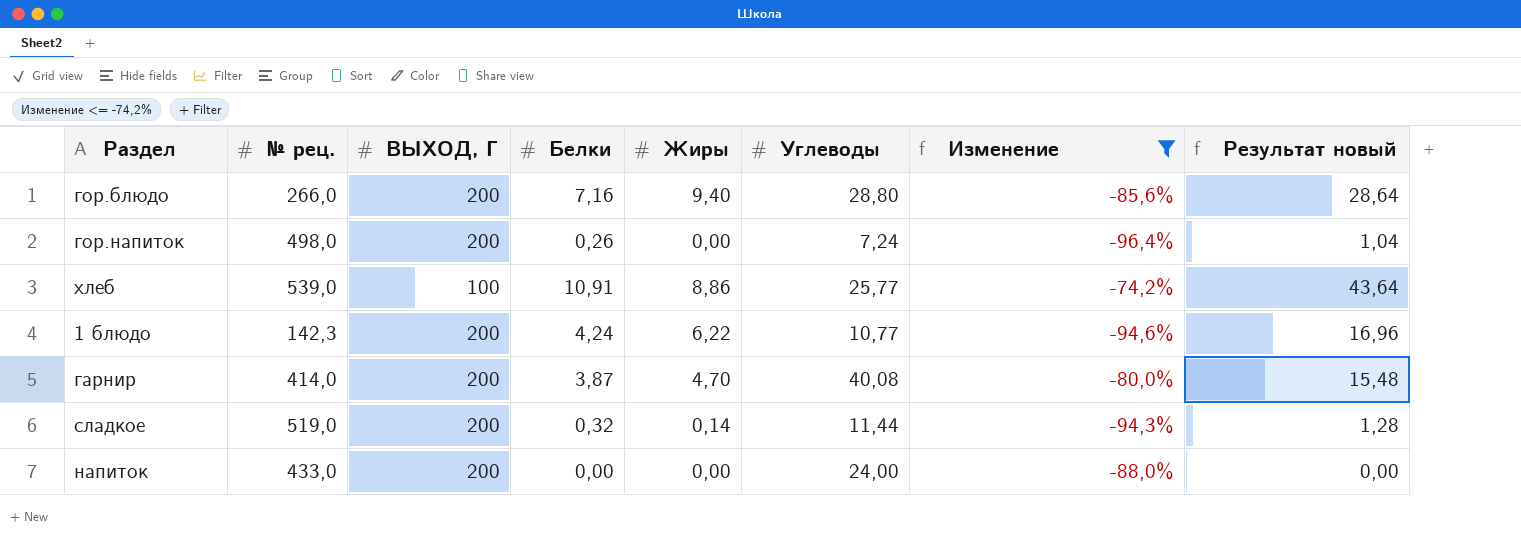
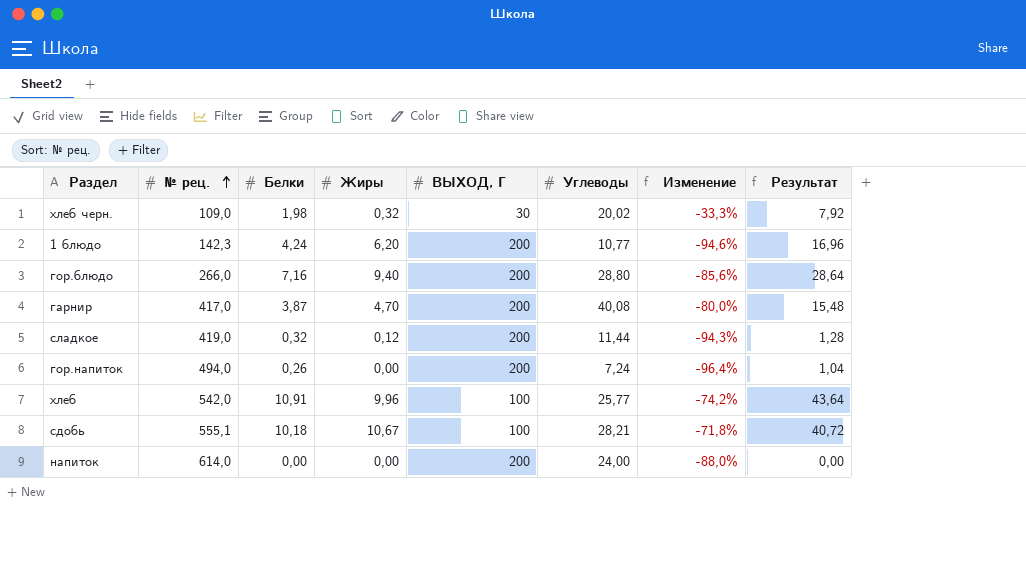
filter: Изменение <= -74,2% -> none
row order: none -> № рец. ascending
column ВЫХОД, Г | position: 3 -> 5
column name: Результат новый -> Результат
1 блюдо | Жиры: 6,22 -> 6,20
гарнир | № рец.: 414,0 -> 417,0
сладкое | № рец.: 519,0 -> 419,0
сладкое | Жиры: 0,14 -> 0,12
гор.напиток | № рец.: 498,0 -> 494,0
хлеб | № рец.: 539,0 -> 542,0
хлеб | Жиры: 8,86 -> 9,96
напиток | № рец.: 433,0 -> 614,0

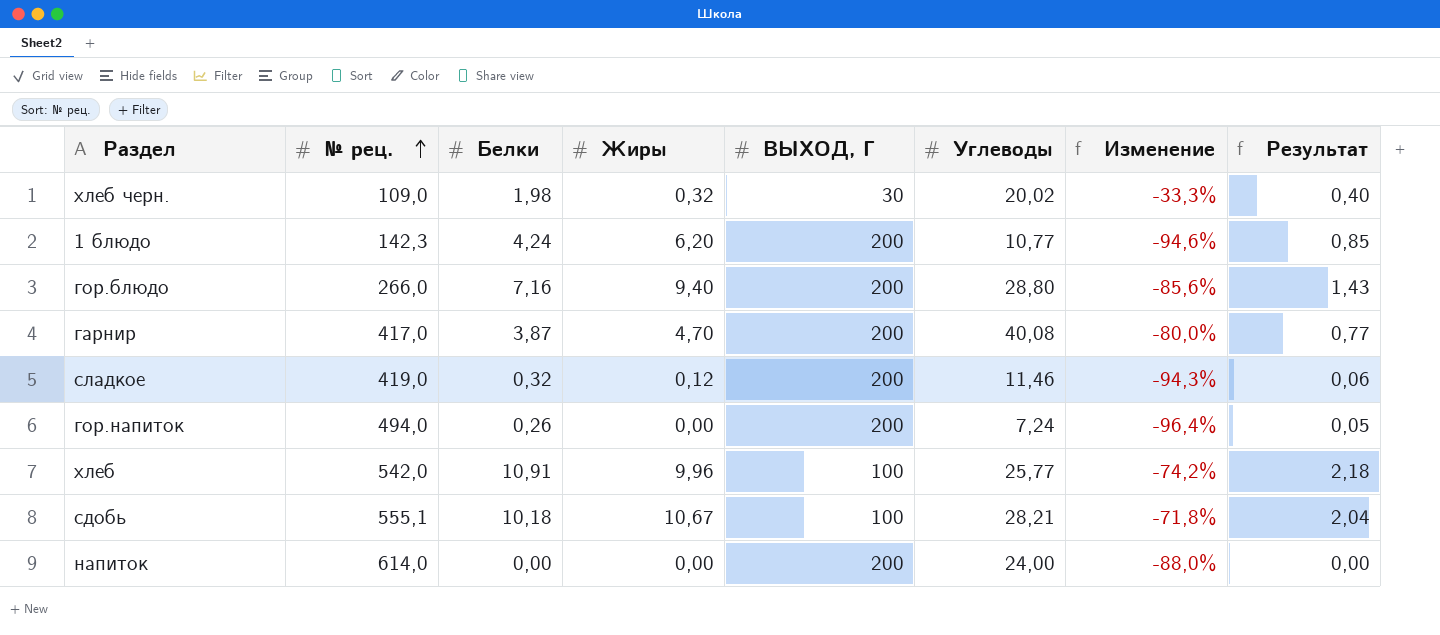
column Результат | formula: [Белки] * 4 -> [Белки] * 0,2
сладкое | Углеводы: 11,44 -> 11,46

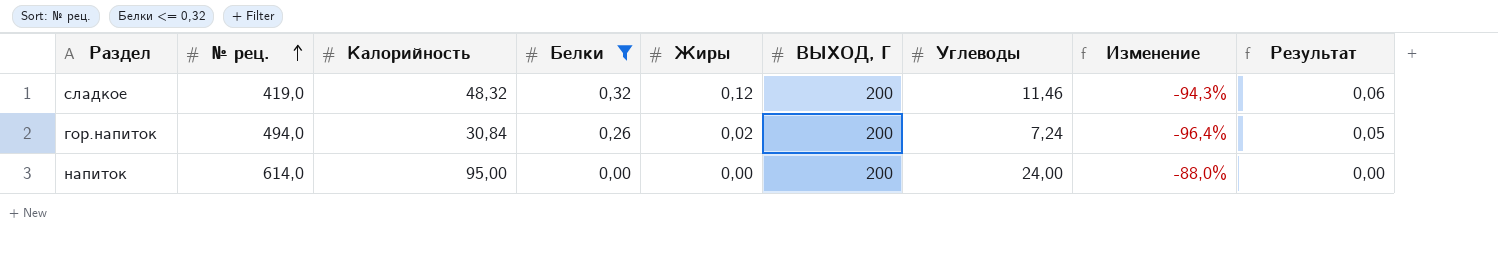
filter: none -> Белки <= 0,32
column Калорийность | position: none -> 3
гор.напиток | Жиры: 0,00 -> 0,02

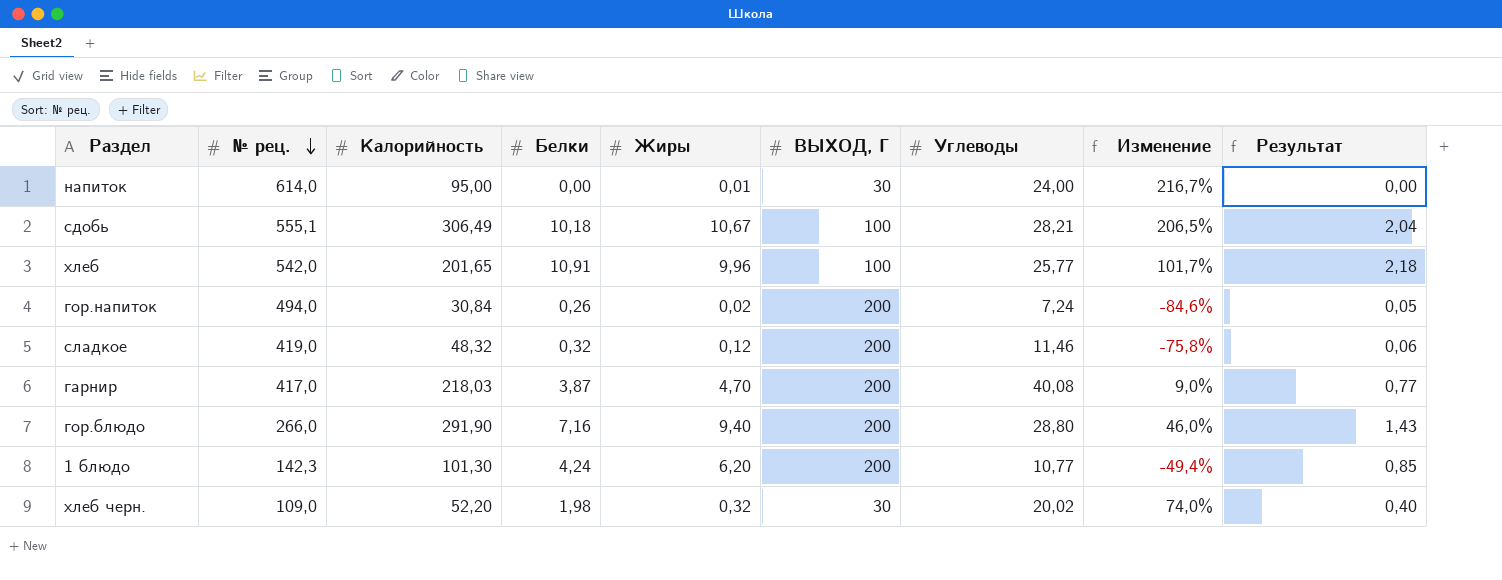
filter: Белки <= 0,32 -> none
row order: № рец. ascending -> № рец. descending
column Изменение | formula: ([Углеводы] - [ВЫХОД, Г]) / [ВЫХОД, Г] -> ([Калорийность] - [ВЫХОД, Г]) / [ВЫХОД, Г]
напиток | Жиры: 0,00 -> 0,01
напиток | ВЫХОД, Г: 200 -> 30

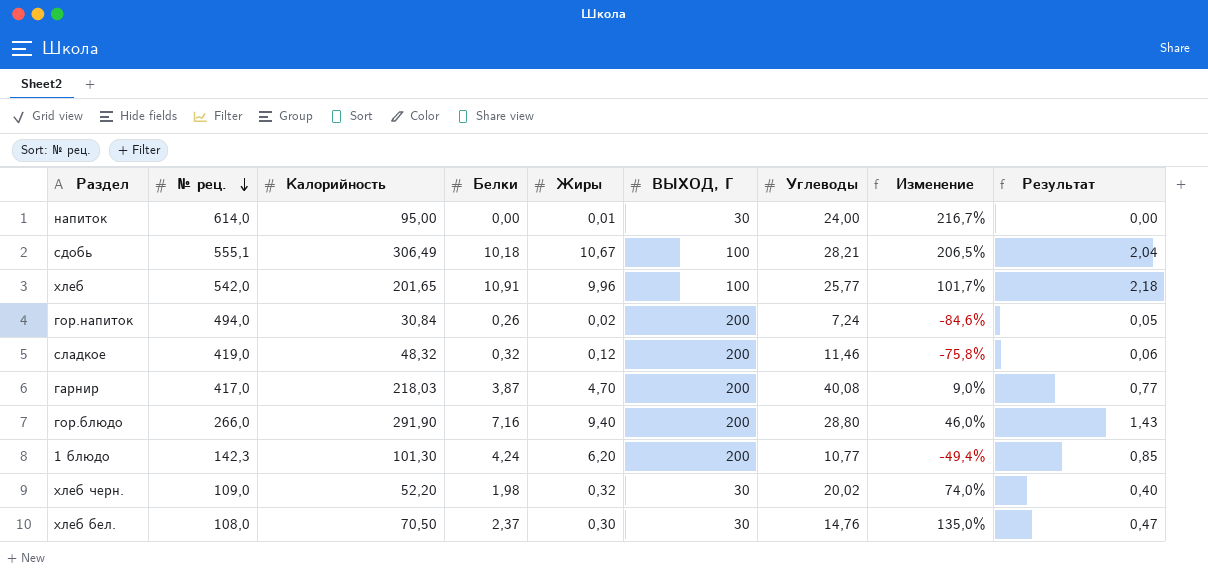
row хлеб бел.: none -> 108,0 | 70,50 | 2,37 | 0,30 | 30 | 14,76 | 135,0% | 0,47

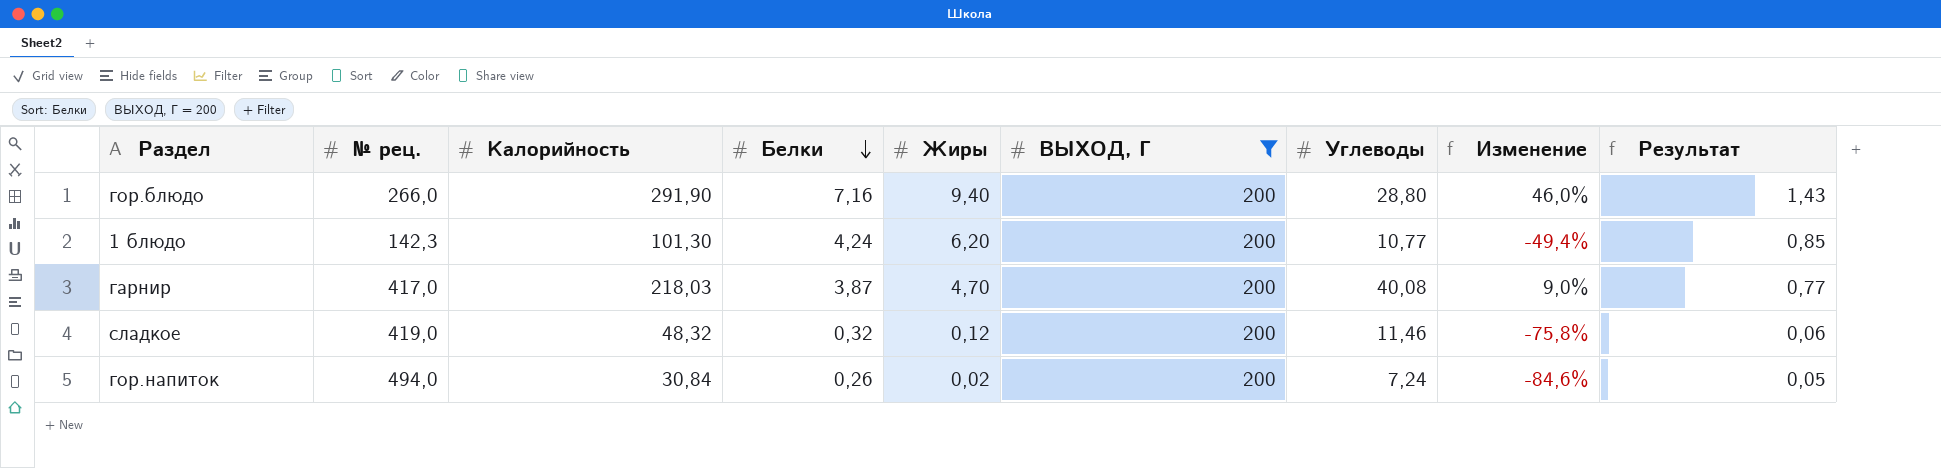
filter: none -> ВЫХОД, Г = 200
row order: № рец. descending -> Белки descending

